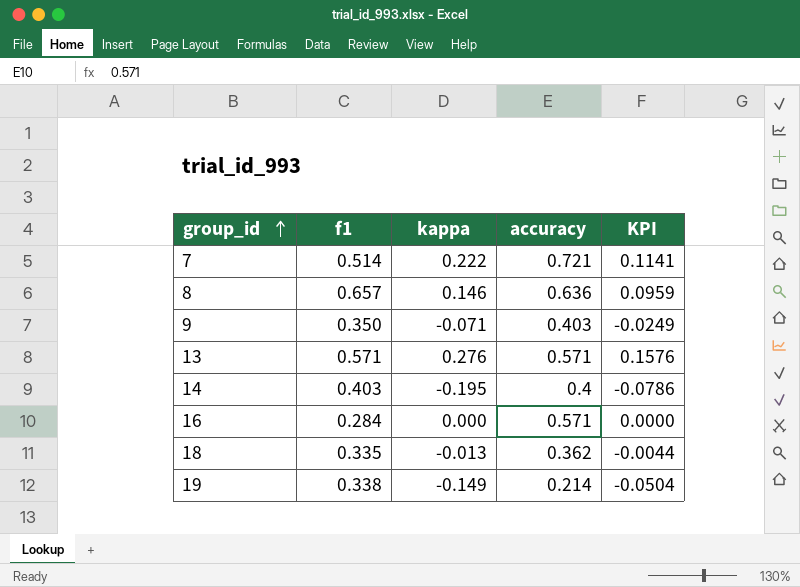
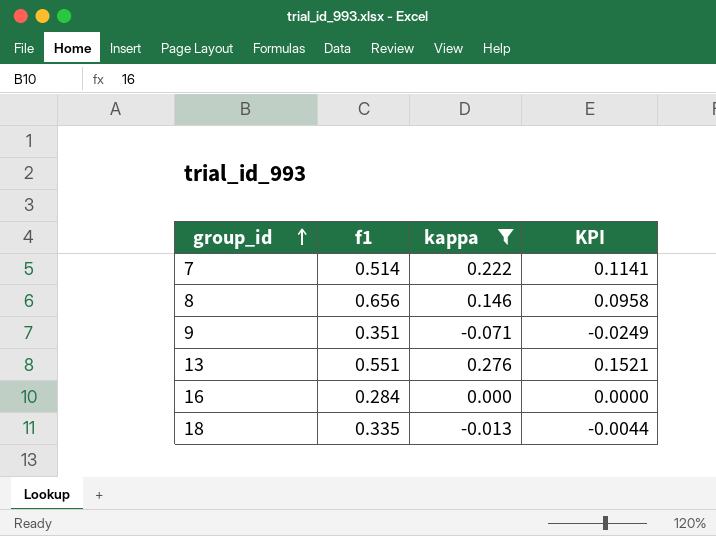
filter: none -> kappa >= -0.071
column accuracy | position: 4 -> none
8 | f1: 0.657 -> 0.656
8 | KPI: 0.0959 -> 0.0958
9 | f1: 0.350 -> 0.351
13 | f1: 0.571 -> 0.551
13 | KPI: 0.1576 -> 0.1521

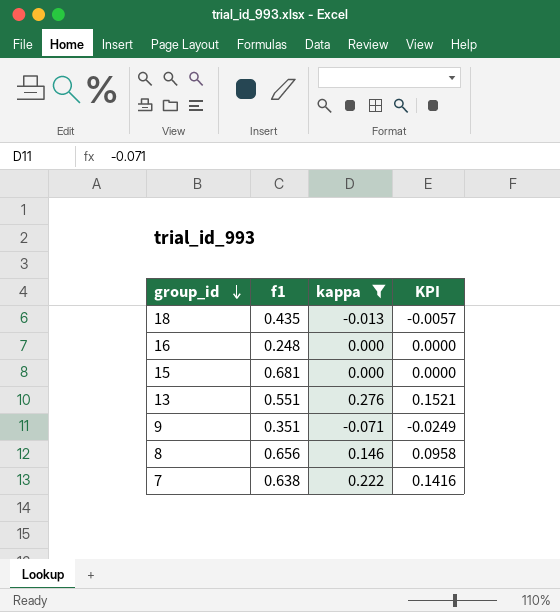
row order: group_id ascending -> group_id descending
18 | f1: 0.335 -> 0.435
18 | KPI: -0.0044 -> -0.0057
16 | f1: 0.284 -> 0.248
row 15: none -> 0.681 | 0.000 | 0.0000
7 | f1: 0.514 -> 0.638
7 | KPI: 0.1141 -> 0.1416

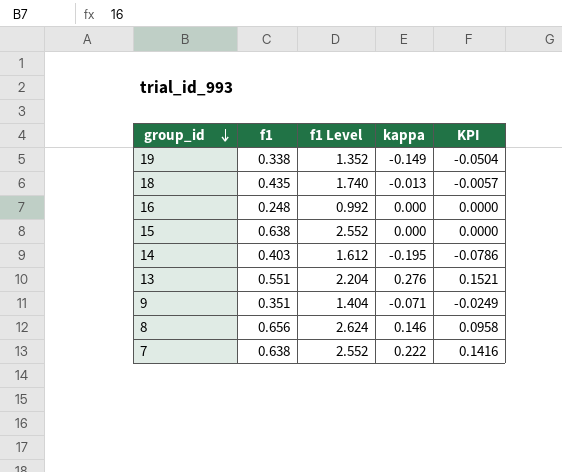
filter: kappa >= -0.071 -> none
column f1 Level | formula: none -> [f1] * 4
15 | f1: 0.681 -> 0.638

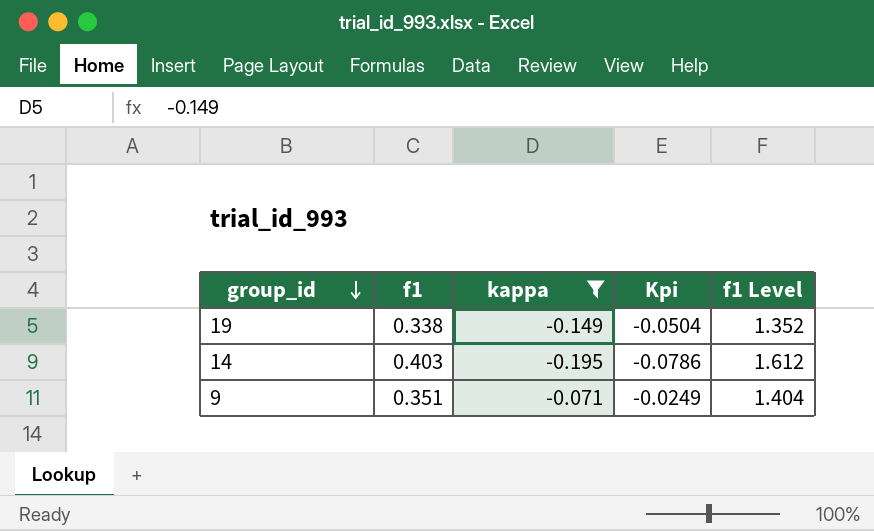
filter: none -> kappa <= -0.071
column name: KPI -> Kpi
column f1 Level | position: 3 -> 5

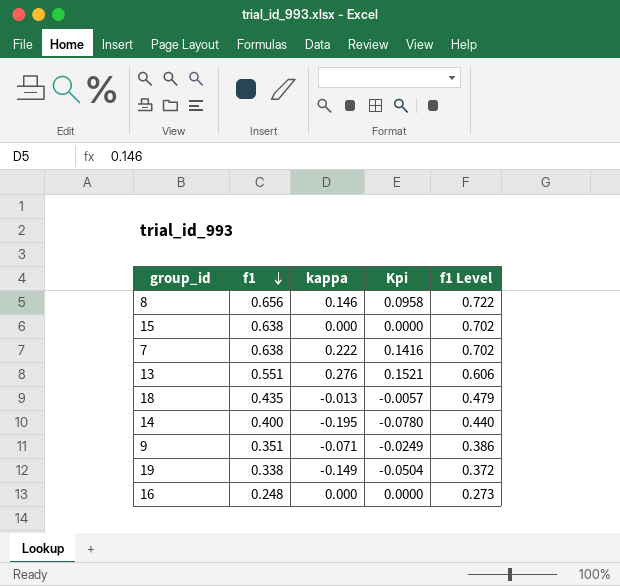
filter: kappa <= -0.071 -> none
row order: group_id descending -> f1 descending
column f1 Level | formula: [f1] * 4 -> [f1] * 1.1
14 | f1: 0.403 -> 0.400
14 | Kpi: -0.0786 -> -0.0780

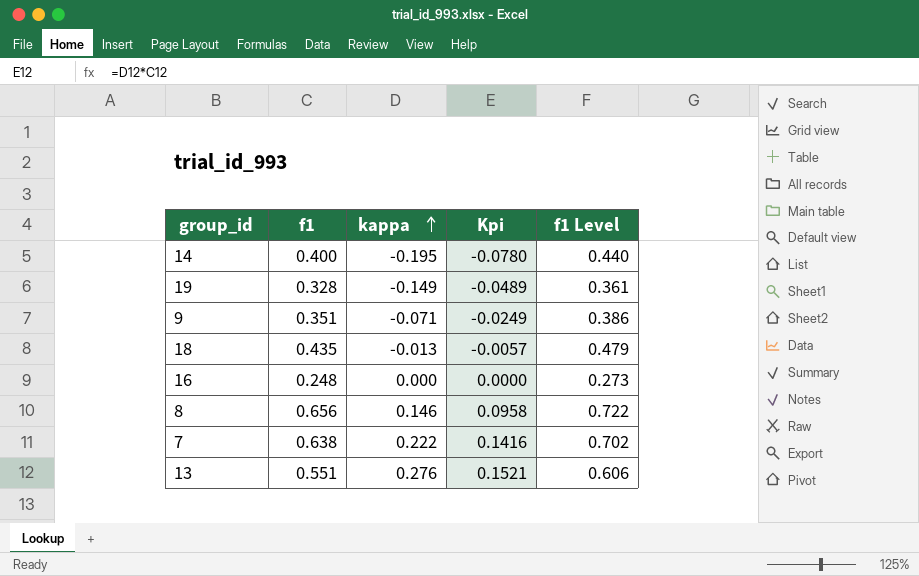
row order: f1 descending -> kappa ascending
row 15: 0.638 | 0.000 | 0.0000 | 0.702 -> none
19 | f1: 0.338 -> 0.328
19 | Kpi: -0.0504 -> -0.0489
19 | f1 Level: 0.372 -> 0.361

